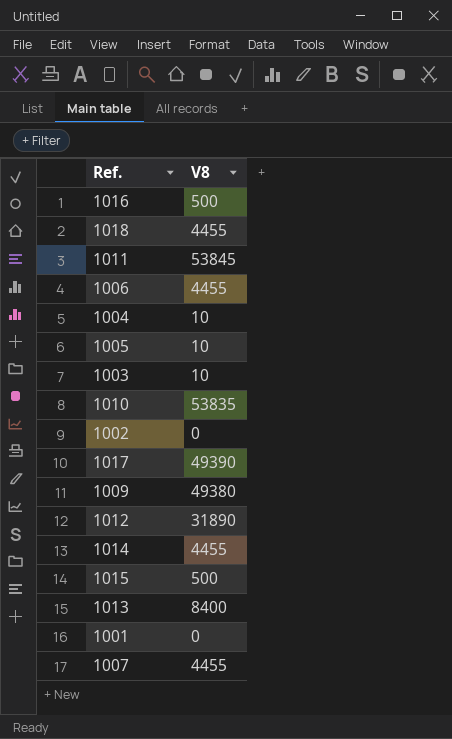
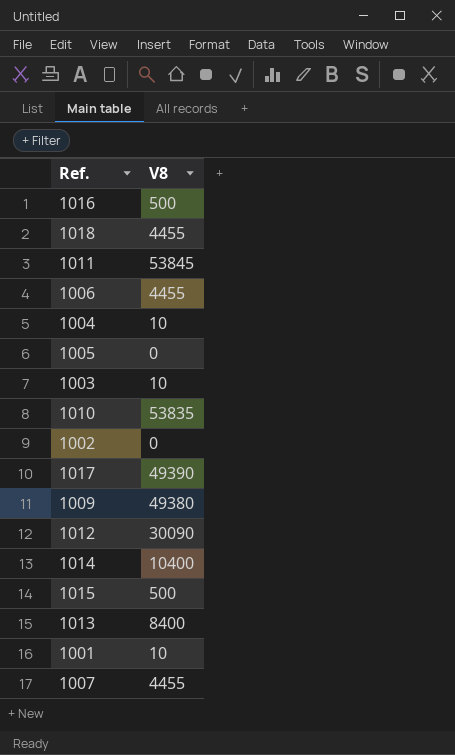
1005 | V8: 10 -> 0
1012 | V8: 31890 -> 30090
1014 | V8: 4455 -> 10400
1001 | V8: 0 -> 10

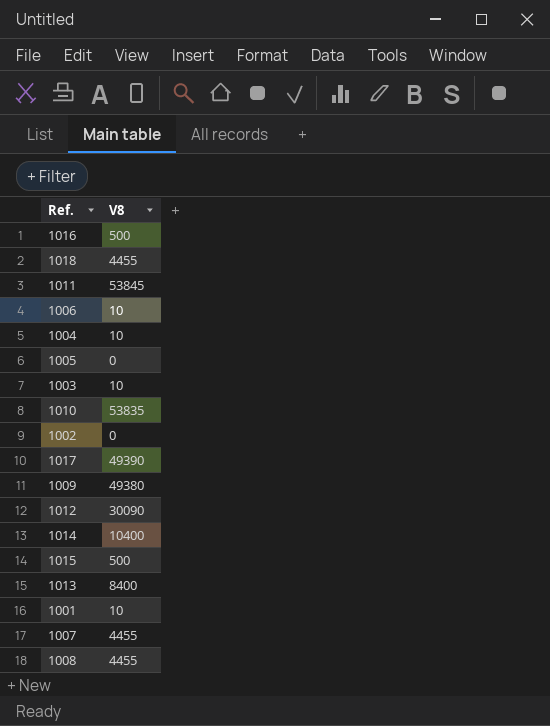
1006 | V8: 4455 -> 10
row 1008: none -> 4455

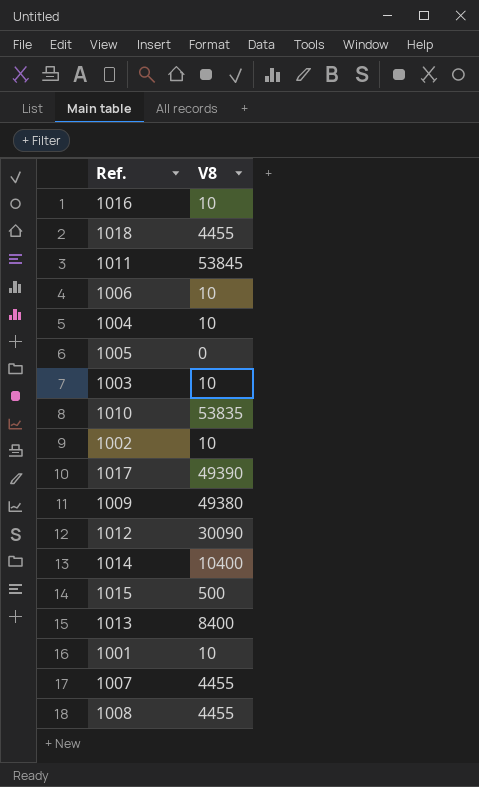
1016 | V8: 500 -> 10
1002 | V8: 0 -> 10

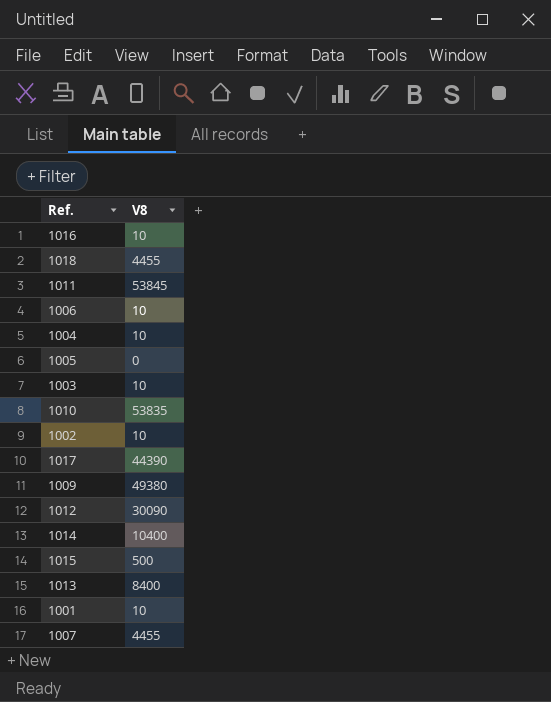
row 1008: 4455 -> none
1017 | V8: 49390 -> 44390

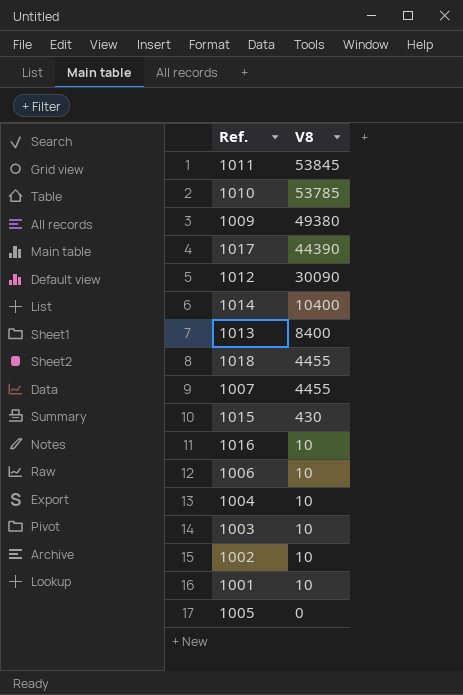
row order: none -> V8 descending
1010 | V8: 53835 -> 53785
1015 | V8: 500 -> 430

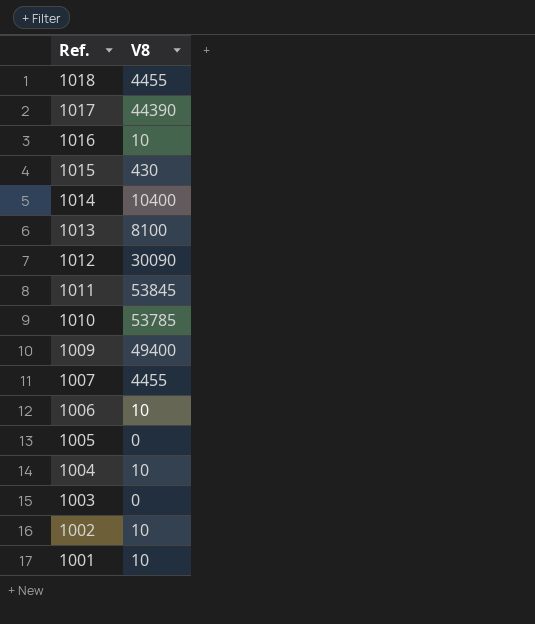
row order: V8 descending -> Ref. descending
1013 | V8: 8400 -> 8100
1009 | V8: 49380 -> 49400
1003 | V8: 10 -> 0

